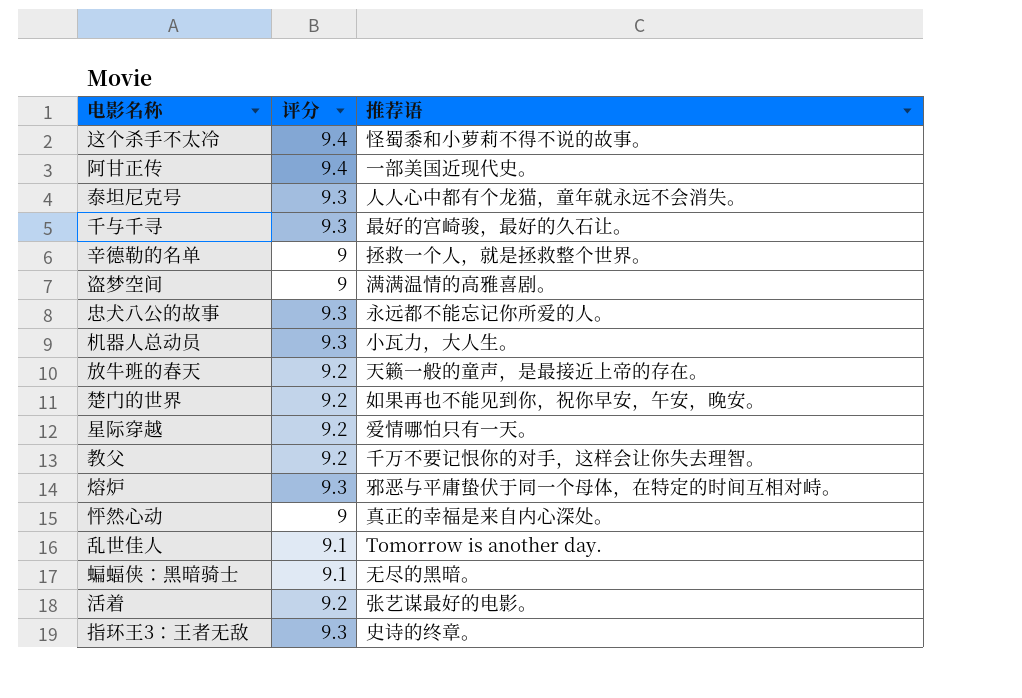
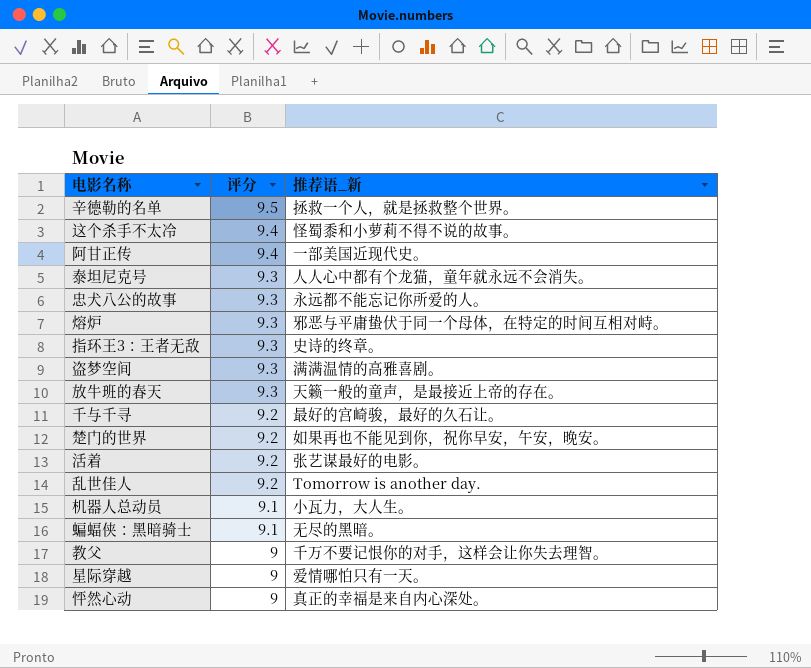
row order: none -> 评分 descending
column name: 推荐语 -> 推荐语_新
辛德勒的名单 | 评分: 9 -> 9.5
盗梦空间 | 评分: 9 -> 9.3
放牛班的春天 | 评分: 9.2 -> 9.3
千与千寻 | 评分: 9.3 -> 9.2
乱世佳人 | 评分: 9.1 -> 9.2
机器人总动员 | 评分: 9.3 -> 9.1
教父 | 评分: 9.2 -> 9
星际穿越 | 评分: 9.2 -> 9

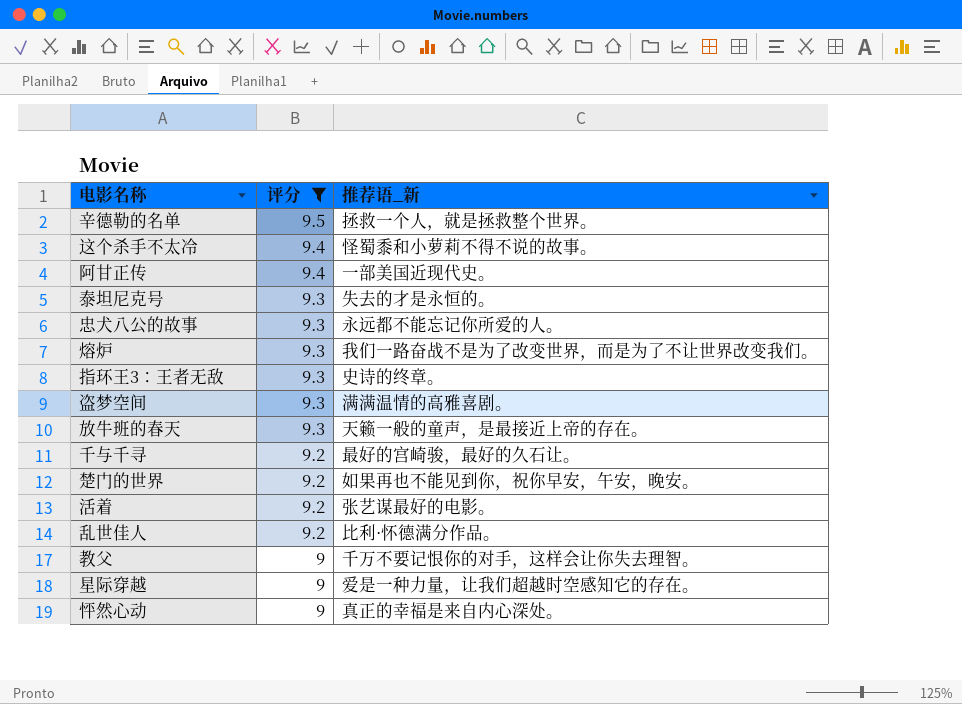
filter: none -> 评分 != 9.1
泰坦尼克号 | 推荐语_新: 人人心中都有个龙猫，童年就永远不会消失。 -> 失去的才是永恒的。
熔炉 | 推荐语_新: 邪恶与平庸蛰伏于同一个母体，在特定的时间互相对峙。 -> 我们一路奋战不是为了改变世界，而是为了不让世界改变我们。
乱世佳人 | 推荐语_新: Tomorrow is another day. -> 比利·怀德满分作品。
星际穿越 | 推荐语_新: 爱情哪怕只有一天。 -> 爱是一种力量，让我们超越时空感知它的存在。

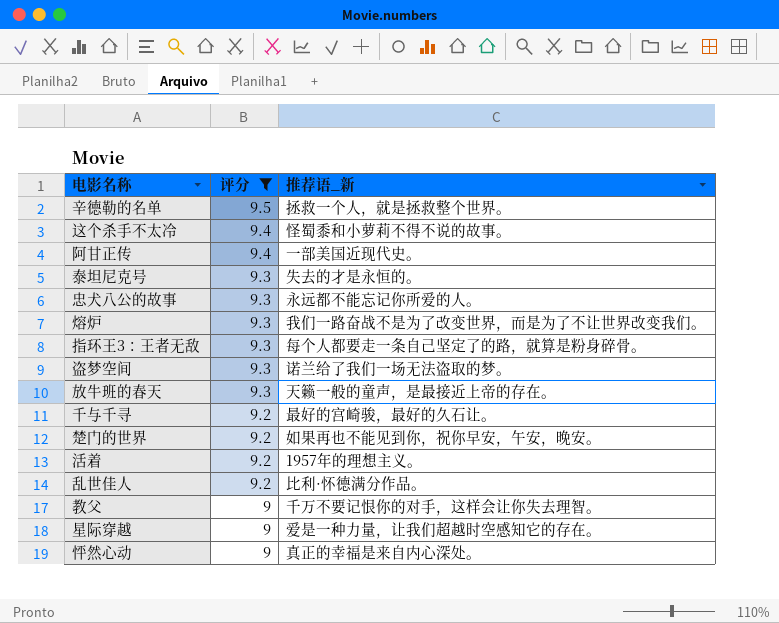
指环王3：王者无敌 | 推荐语_新: 史诗的终章。 -> 每个人都要走一条自己坚定了的路，就算是粉身碎骨。
盗梦空间 | 推荐语_新: 满满温情的高雅喜剧。 -> 诺兰给了我们一场无法盗取的梦。
活着 | 推荐语_新: 张艺谋最好的电影。 -> 1957年的理想主义。

